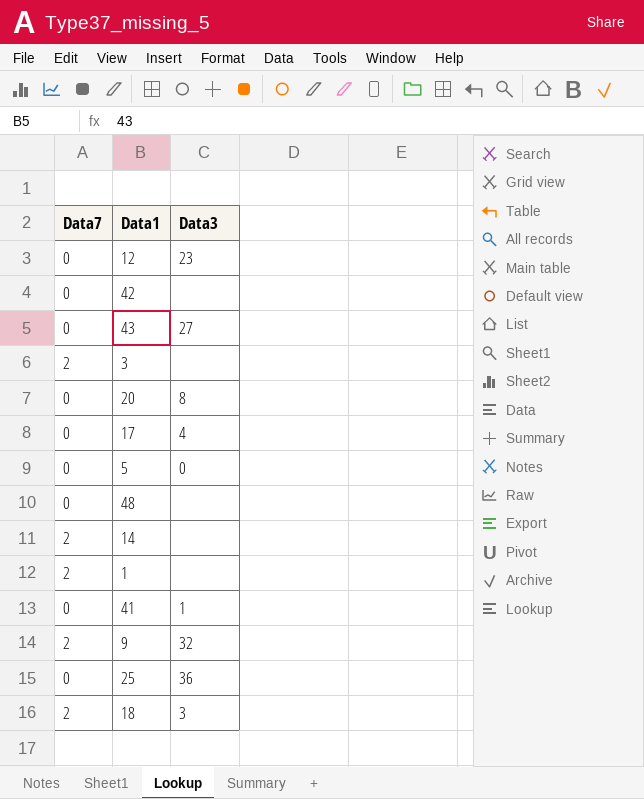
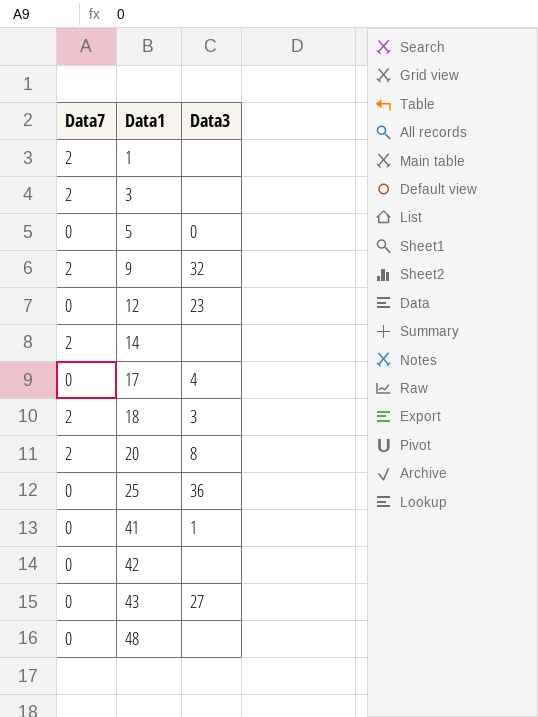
row order: none -> Data1 ascending
20 | Data7: 0 -> 2

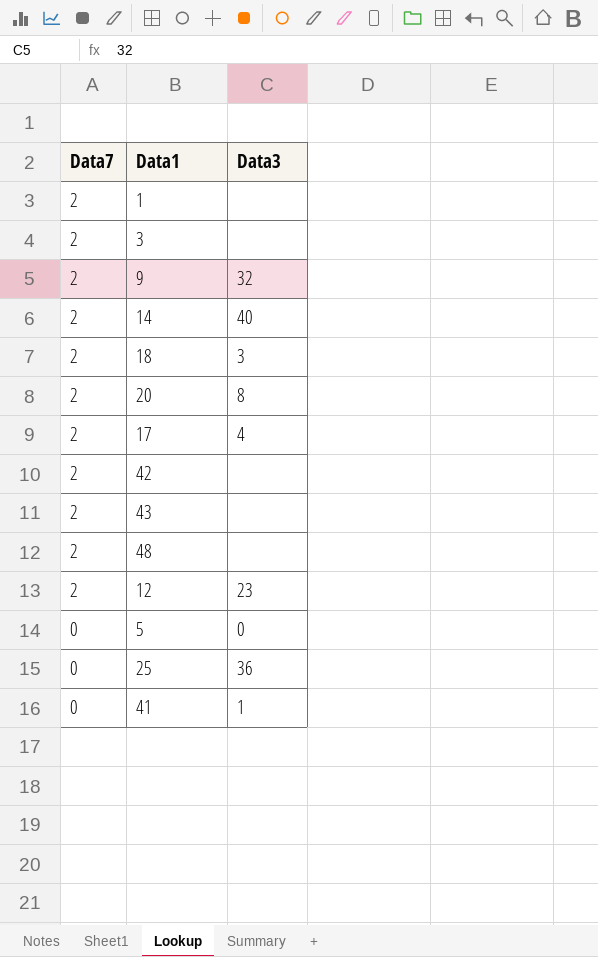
row order: Data1 ascending -> Data7 descending
14 | Data3: none -> 40
17 | Data7: 0 -> 2
42 | Data7: 0 -> 2
43 | Data7: 0 -> 2
43 | Data3: 27 -> none
48 | Data7: 0 -> 2
12 | Data7: 0 -> 2

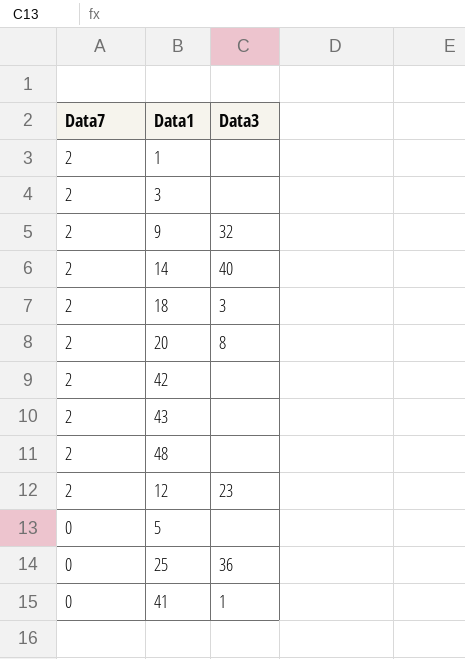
row 17: 2 | 4 -> none
5 | Data3: 0 -> none

